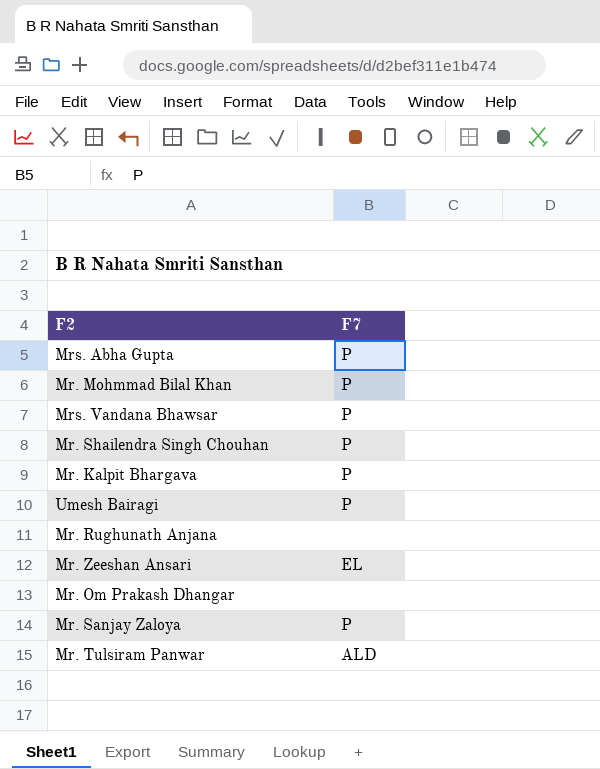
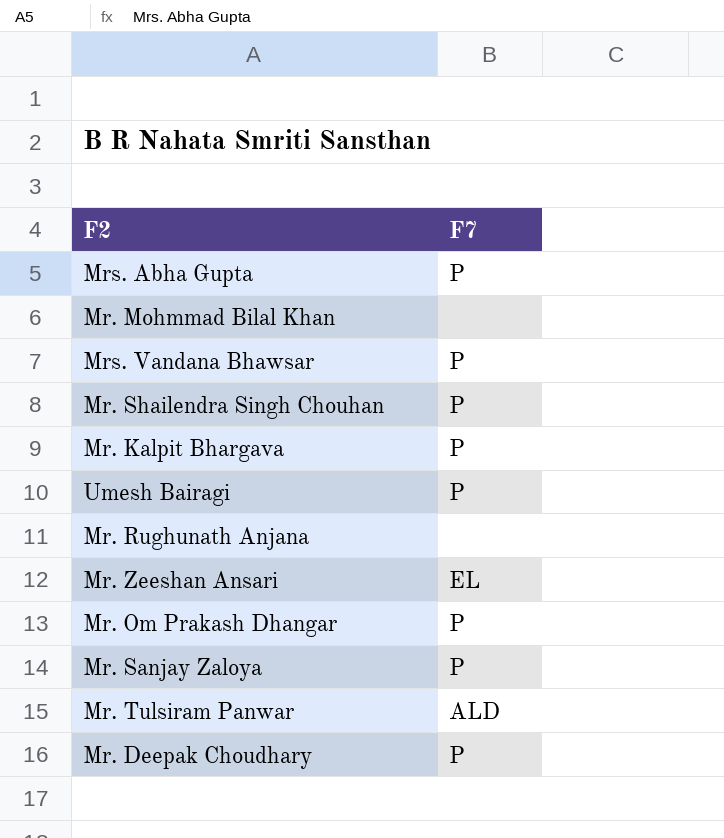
Mr. Mohmmad Bilal Khan | F7: P -> none
Mr. Om Prakash Dhangar | F7: none -> P
row Mr. Deepak Choudhary: none -> P

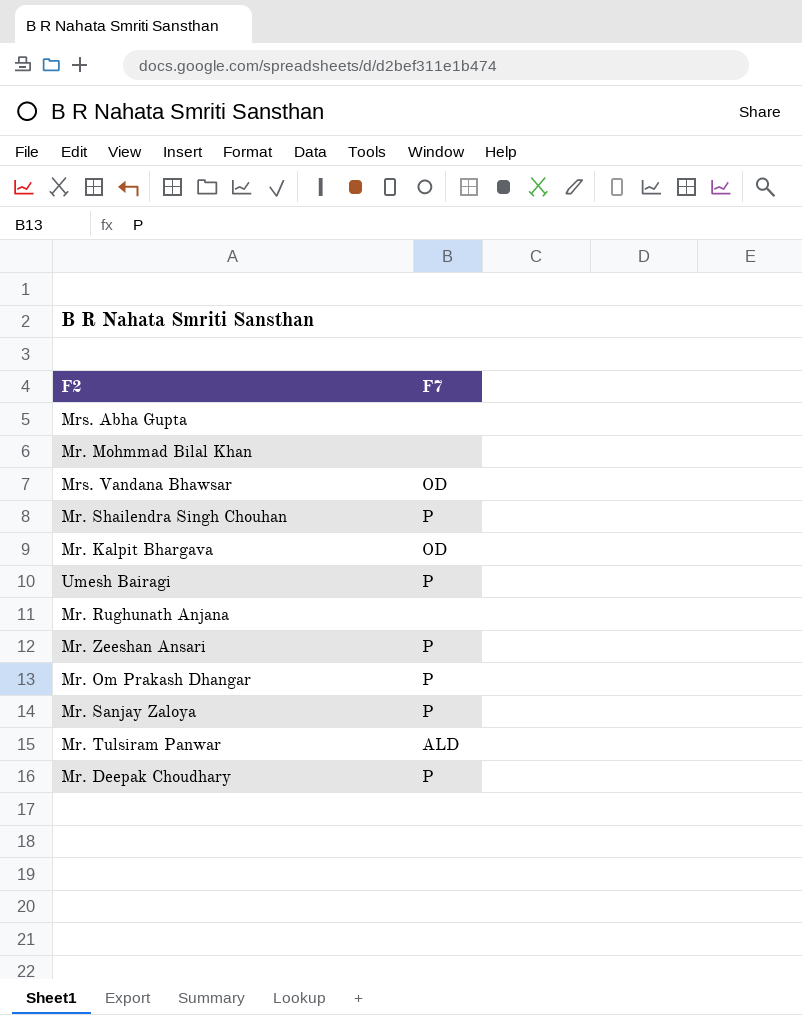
Mrs. Abha Gupta | F7: P -> none
Mrs. Vandana Bhawsar | F7: P -> OD
Mr. Kalpit Bhargava | F7: P -> OD
Mr. Zeeshan Ansari | F7: EL -> P

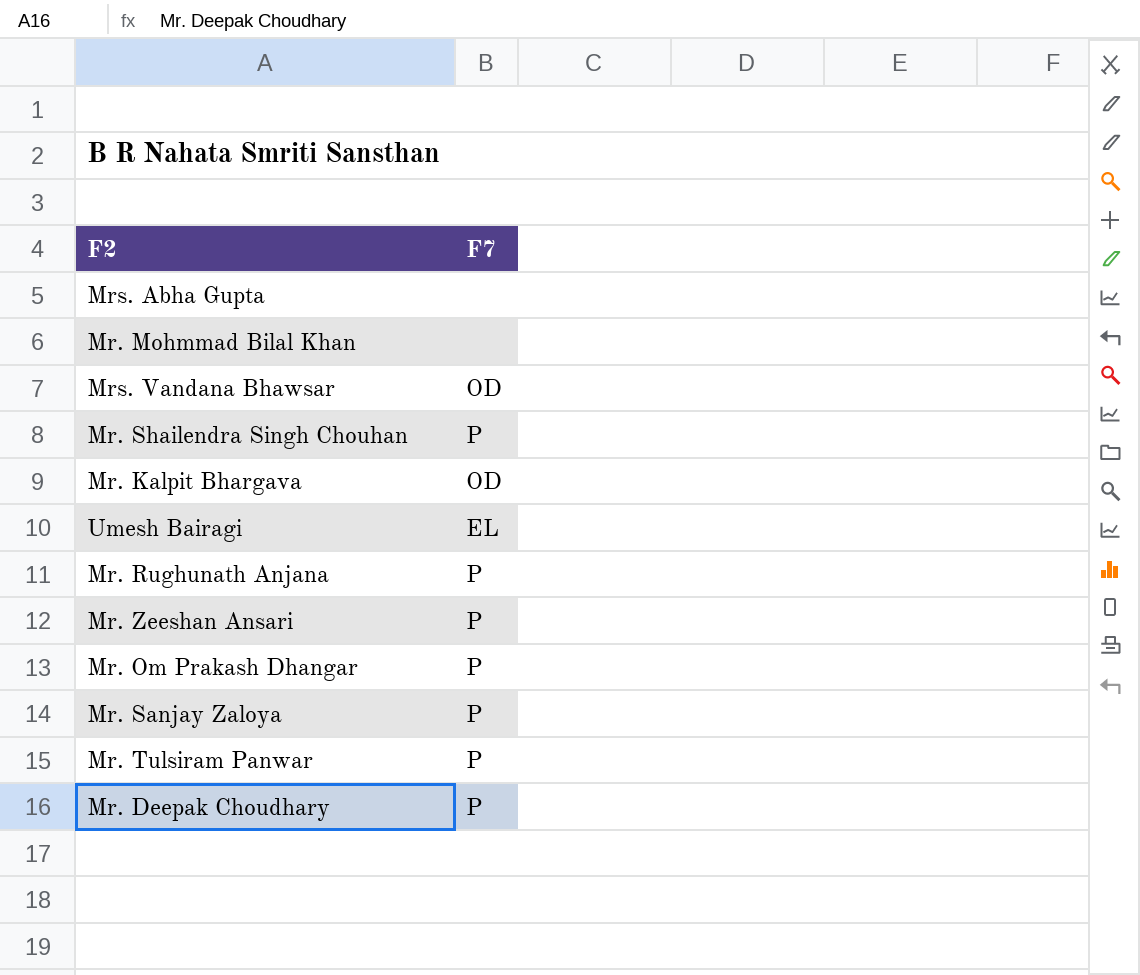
Umesh Bairagi | F7: P -> EL
Mr. Rughunath Anjana | F7: none -> P
Mr. Tulsiram Panwar | F7: ALD -> P

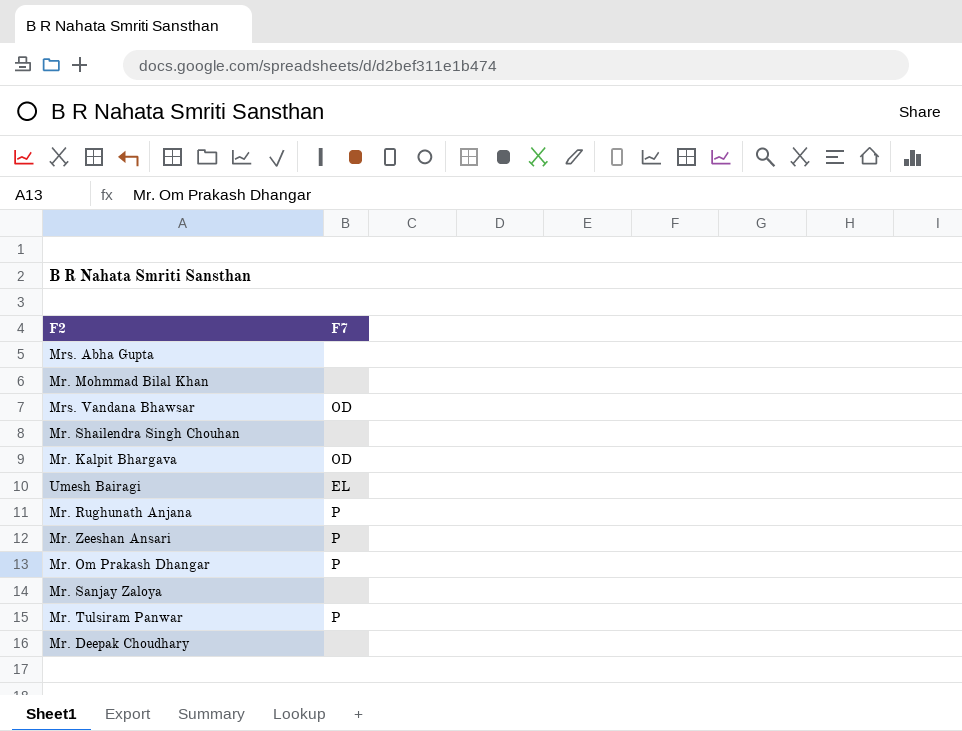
Mr. Shailendra Singh Chouhan | F7: P -> none
Mr. Sanjay Zaloya | F7: P -> none
Mr. Deepak Choudhary | F7: P -> none

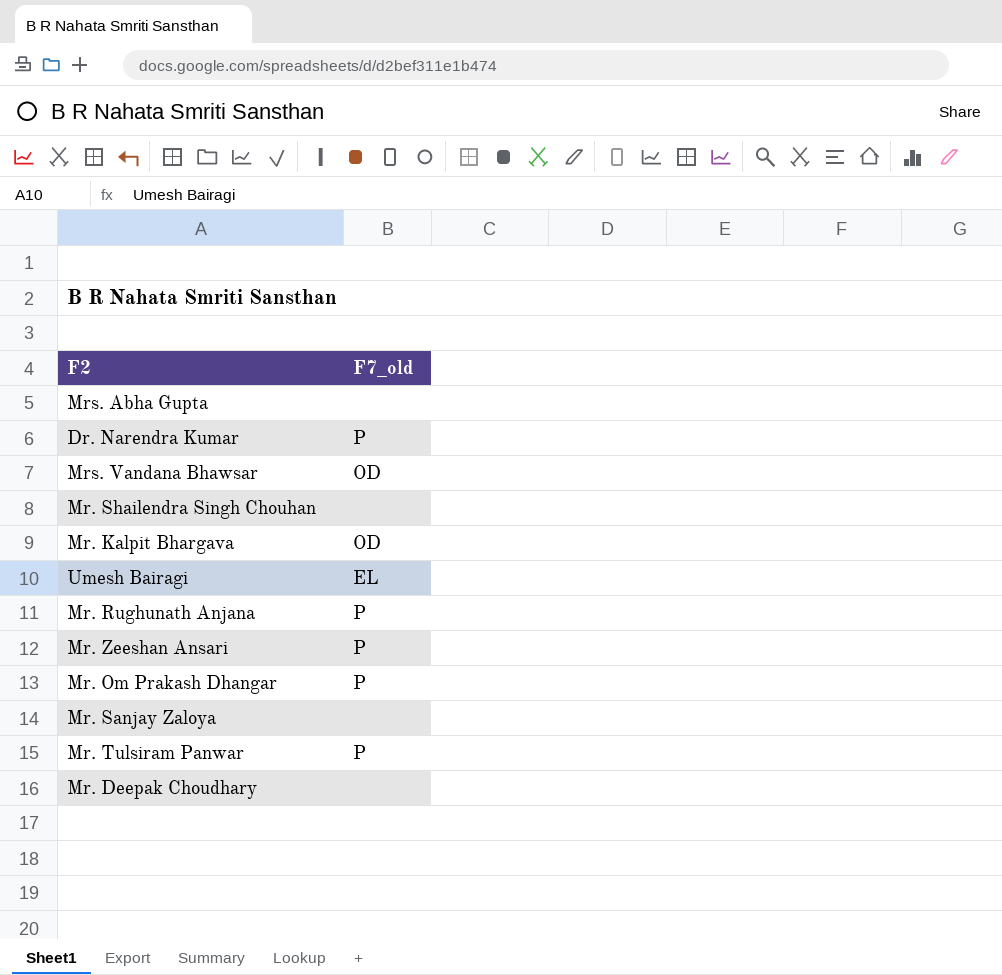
column name: F7 -> F7_old
row Mr. Mohmmad Bilal Khan: none -> none
row Dr. Narendra Kumar: none -> P

